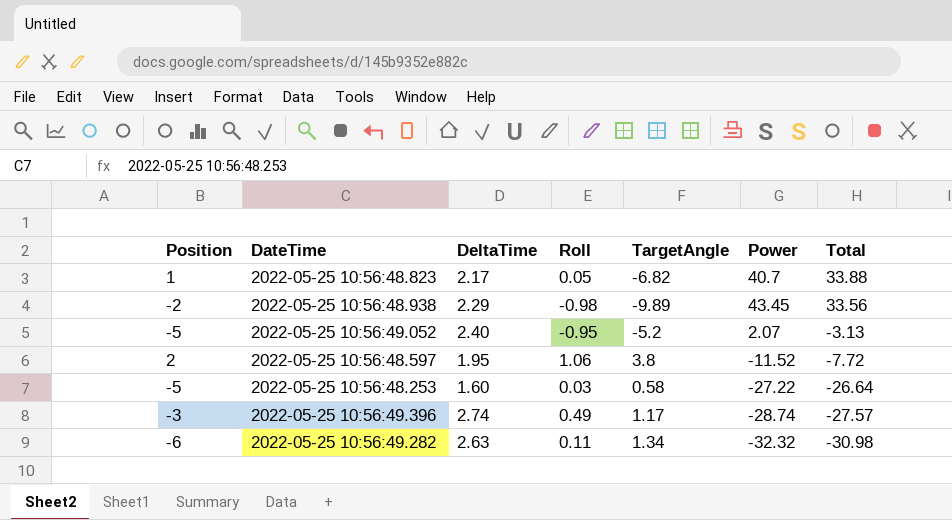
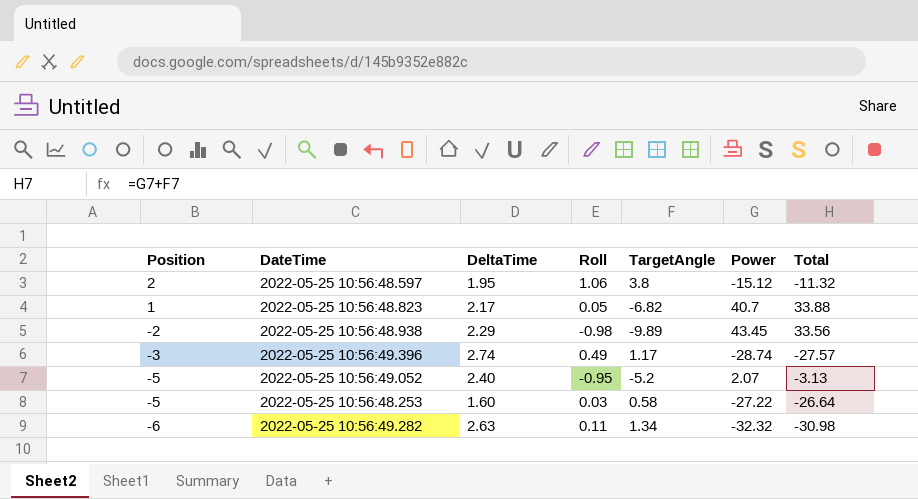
row order: Total descending -> Position descending
2022-05-25 10:56:48.597 | Power: -11.52 -> -15.12
2022-05-25 10:56:48.597 | Total: -7.72 -> -11.32

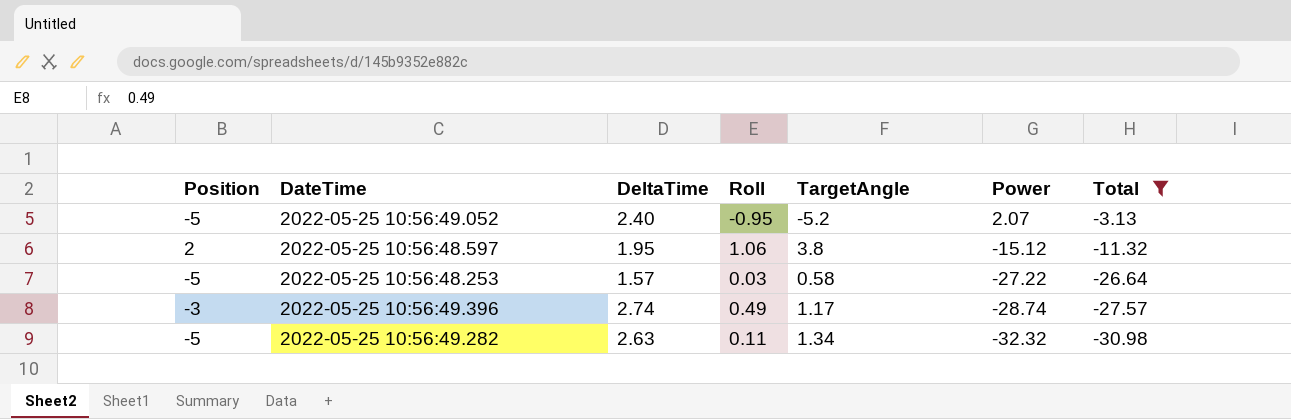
filter: none -> Total <= -3.13
row order: Position descending -> Power descending
2022-05-25 10:56:48.253 | DeltaTime: 1.60 -> 1.57
2022-05-25 10:56:49.282 | Position: -6 -> -5

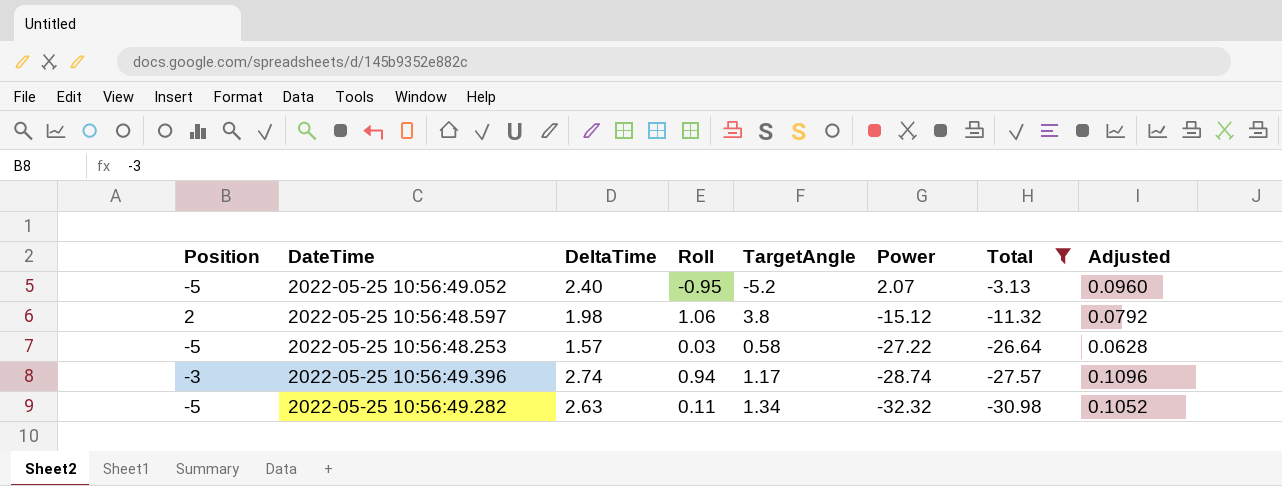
column Adjusted | formula: none -> [DeltaTime] * 0.04
2022-05-25 10:56:48.597 | DeltaTime: 1.95 -> 1.98
2022-05-25 10:56:49.396 | Roll: 0.49 -> 0.94

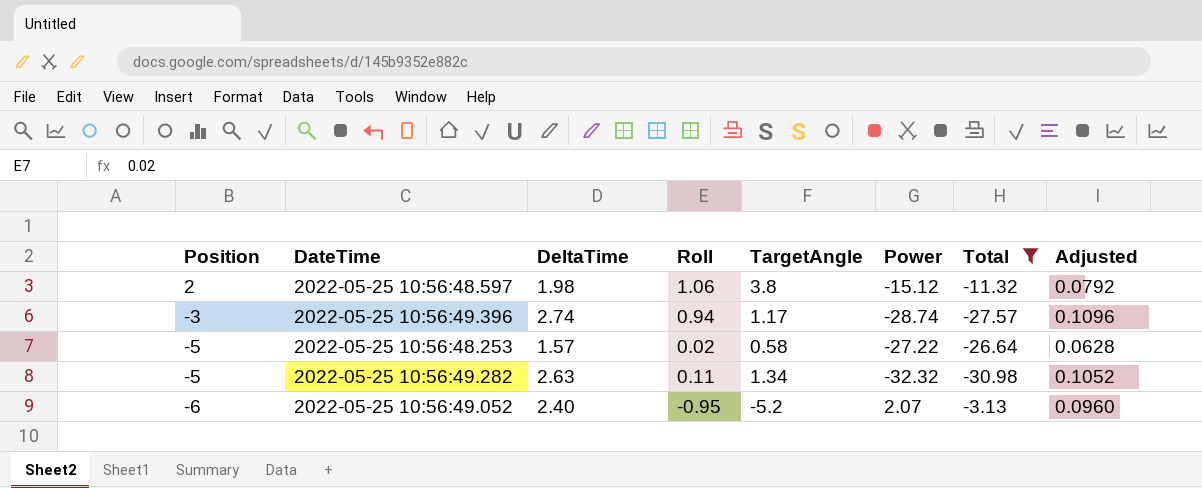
row order: Power descending -> Position descending
2022-05-25 10:56:48.253 | Roll: 0.03 -> 0.02
2022-05-25 10:56:49.052 | Position: -5 -> -6

